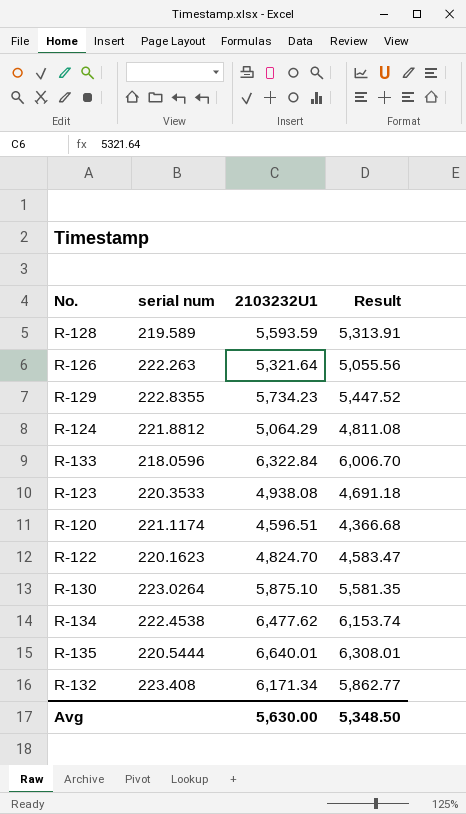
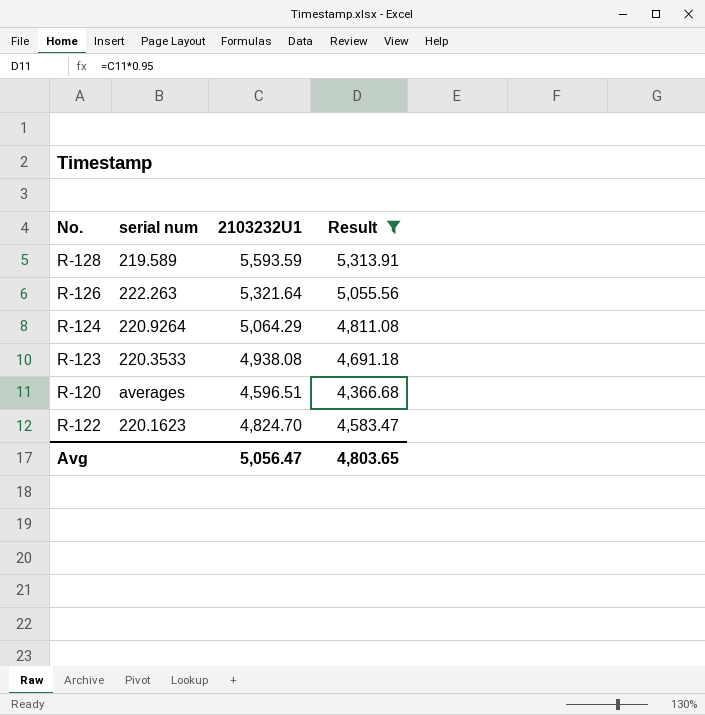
filter: none -> Result <= 5,313.91
R-124 | serial num: 221.8812 -> 220.9264
R-120 | serial num: 221.1174 -> averages
Avg | 2103232U1: 5,630.00 -> 5,056.47
Avg | Result: 5,348.50 -> 4,803.65

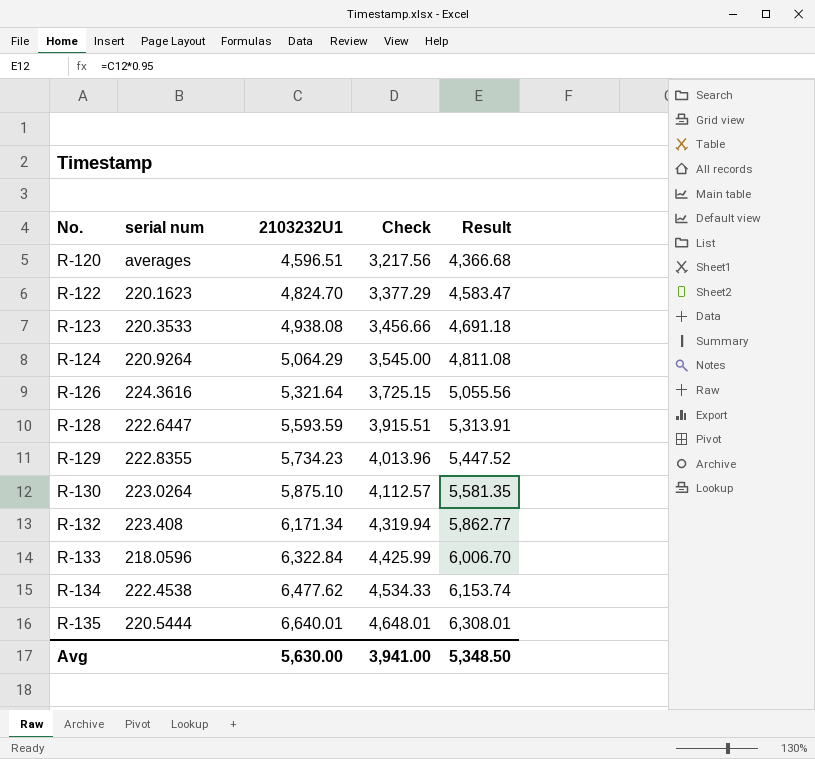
filter: Result <= 5,313.91 -> none
row order: none -> No. ascending
column Check | formula: none -> [2103232U1] * 0.7
R-126 | serial num: 222.263 -> 224.3616
R-128 | serial num: 219.589 -> 222.6447
Avg | 2103232U1: 5,056.47 -> 5,630.00
Avg | Result: 4,803.65 -> 5,348.50

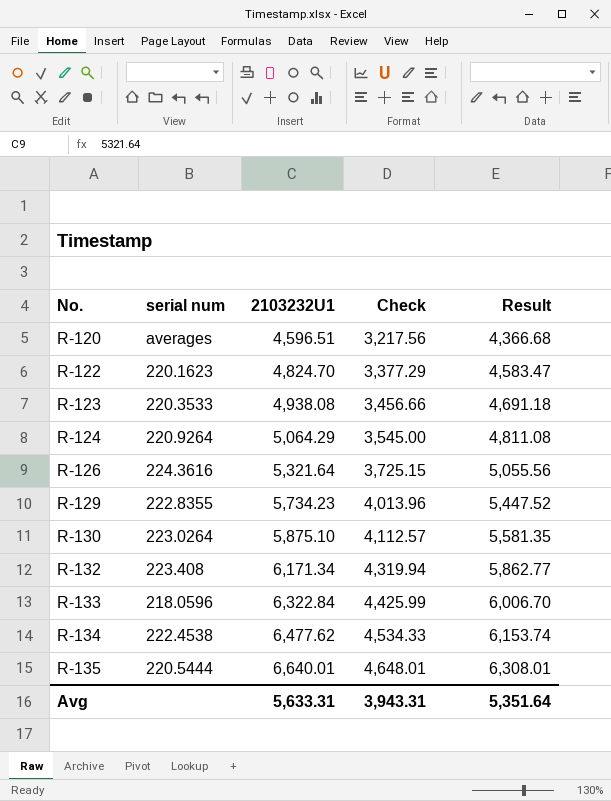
row R-128: 222.6447 | 5,593.59 | 3,915.51 | 5,313.91 -> none
Avg | 2103232U1: 5,630.00 -> 5,633.31
Avg | Check: 3,941.00 -> 3,943.31
Avg | Result: 5,348.50 -> 5,351.64

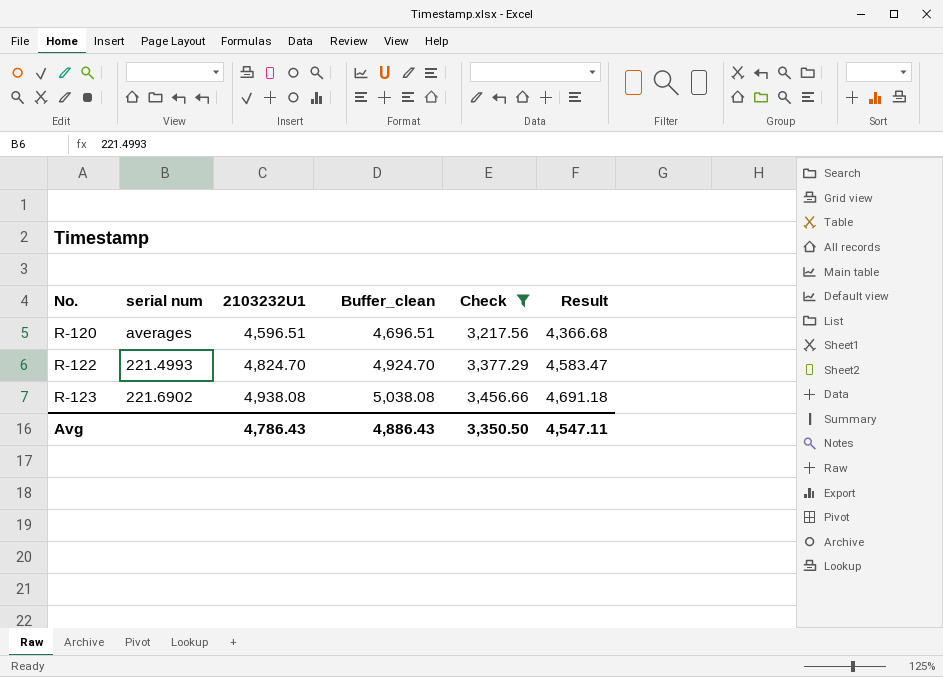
filter: none -> Check <= 3,456.66
column Buffer_clean | formula: none -> [2103232U1] + 100
R-122 | serial num: 220.1623 -> 221.4993
R-123 | serial num: 220.3533 -> 221.6902
Avg | 2103232U1: 5,633.31 -> 4,786.43
Avg | Check: 3,943.31 -> 3,350.50
Avg | Result: 5,351.64 -> 4,547.11

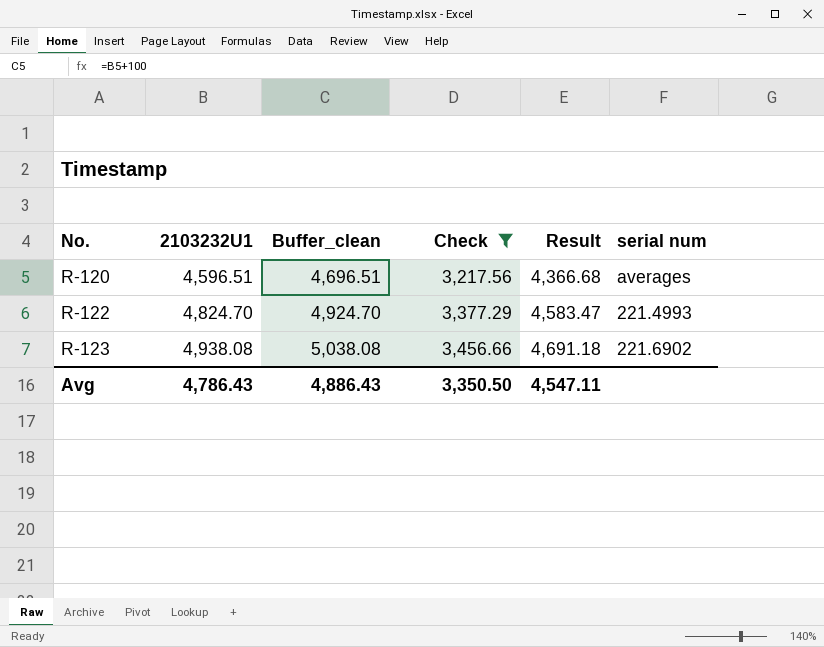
column serial num | position: 2 -> 6

